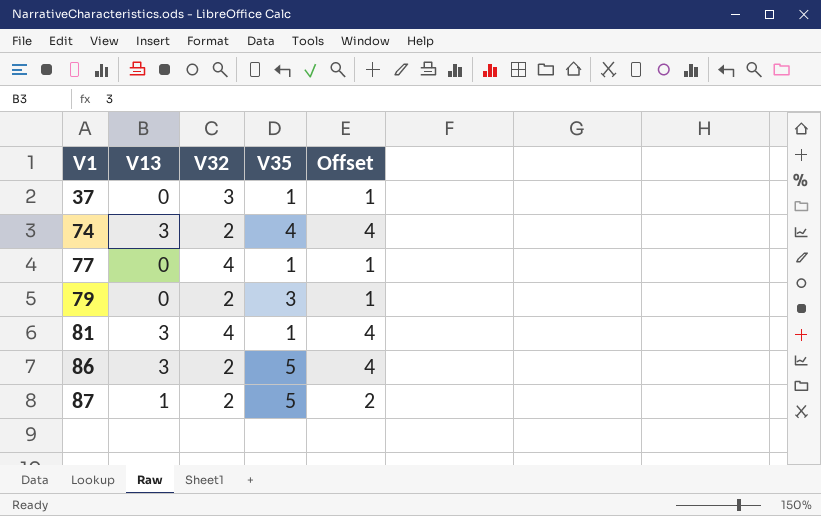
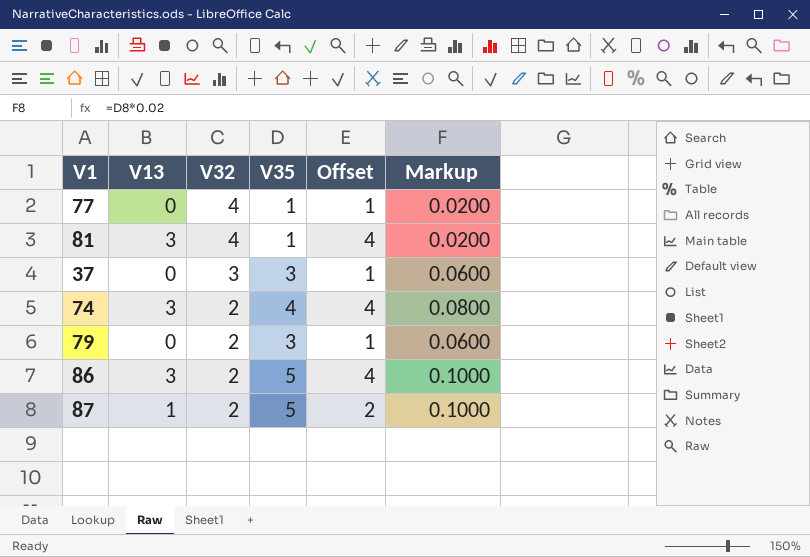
row order: V1 ascending -> V32 descending
column Markup | formula: none -> [V35] * 0.02
37 | V35: 1 -> 3

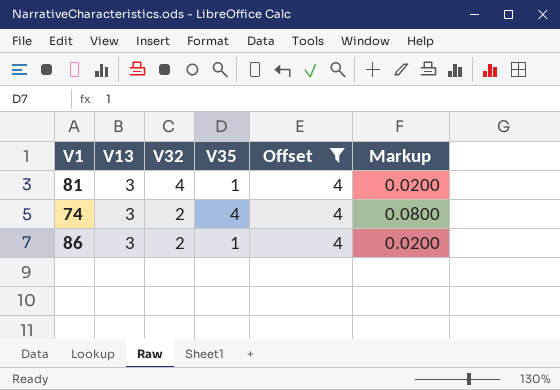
filter: none -> Offset = 4
86 | V35: 5 -> 1
86 | Markup: 0.1000 -> 0.0200

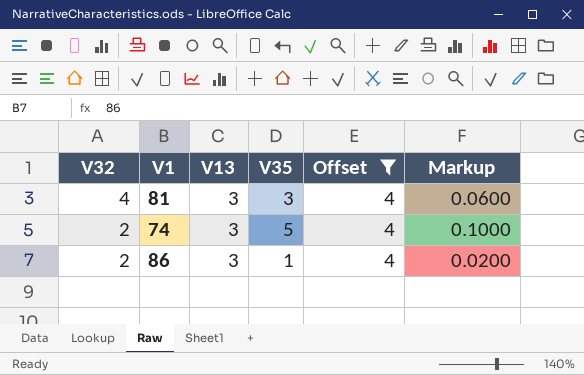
column V32 | position: 3 -> 1
81 | V35: 1 -> 3
81 | Markup: 0.0200 -> 0.0600
74 | V35: 4 -> 5
74 | Markup: 0.0800 -> 0.1000

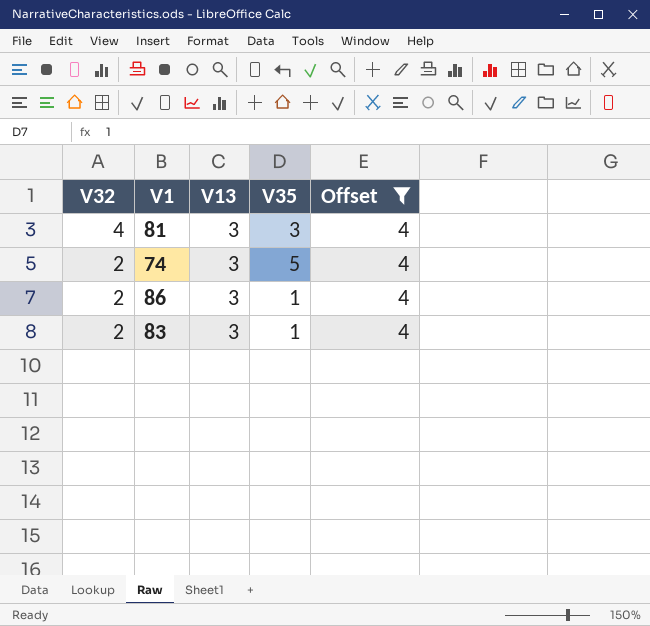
column Markup | formula: [V35] * 0.02 -> none
row 83: none -> 2 | 3 | 1 | 4

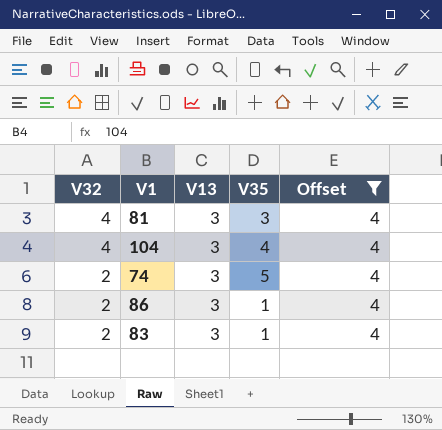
row 104: none -> 4 | 3 | 4 | 4

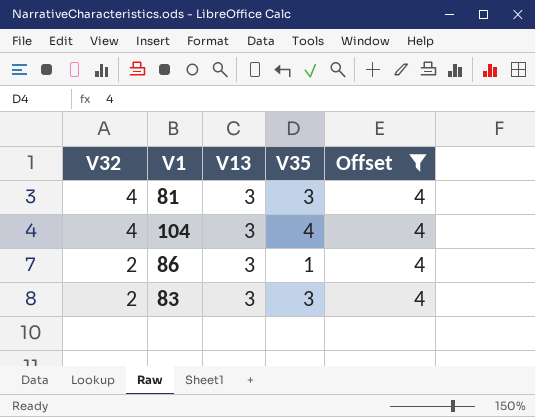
row 74: 2 | 3 | 5 | 4 -> none
83 | V35: 1 -> 3

